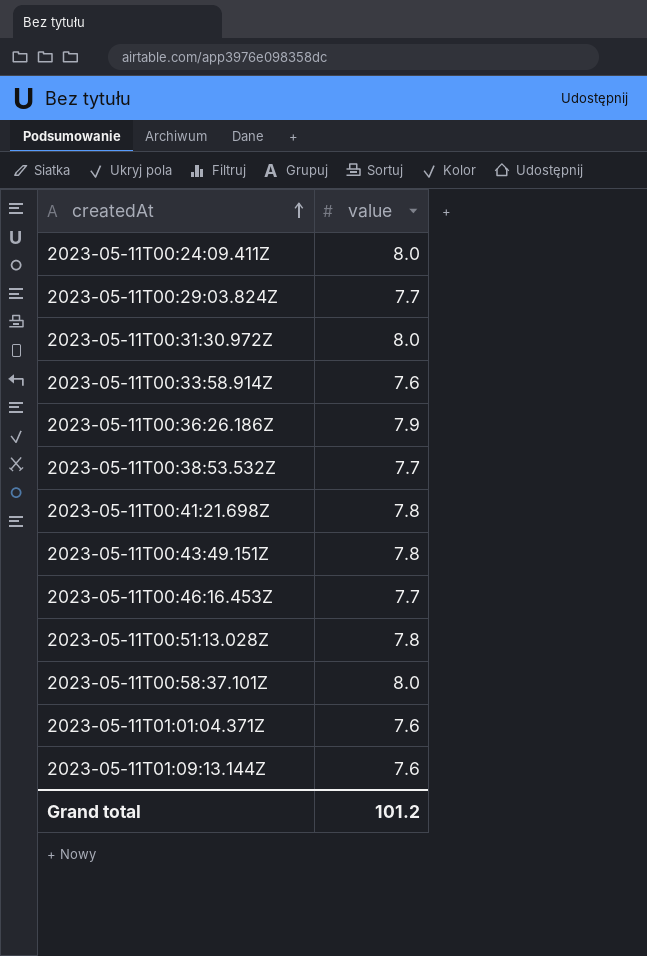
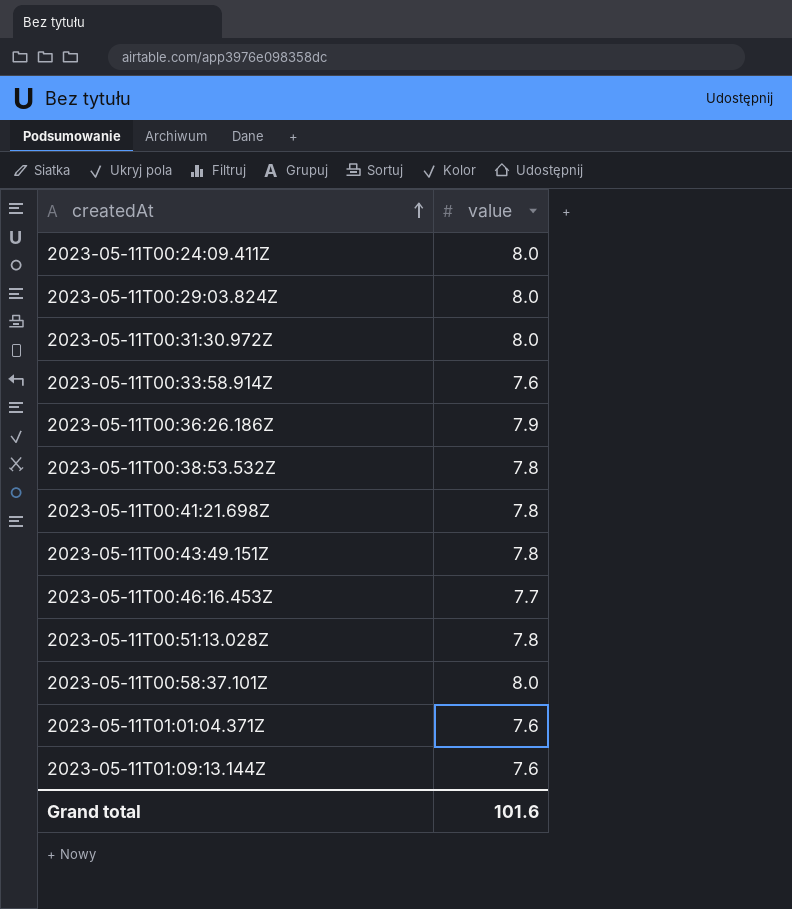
2023-05-11T00:29:03.824Z | value: 7.7 -> 8.0
2023-05-11T00:38:53.532Z | value: 7.7 -> 7.8
Grand total | value: 101.2 -> 101.6

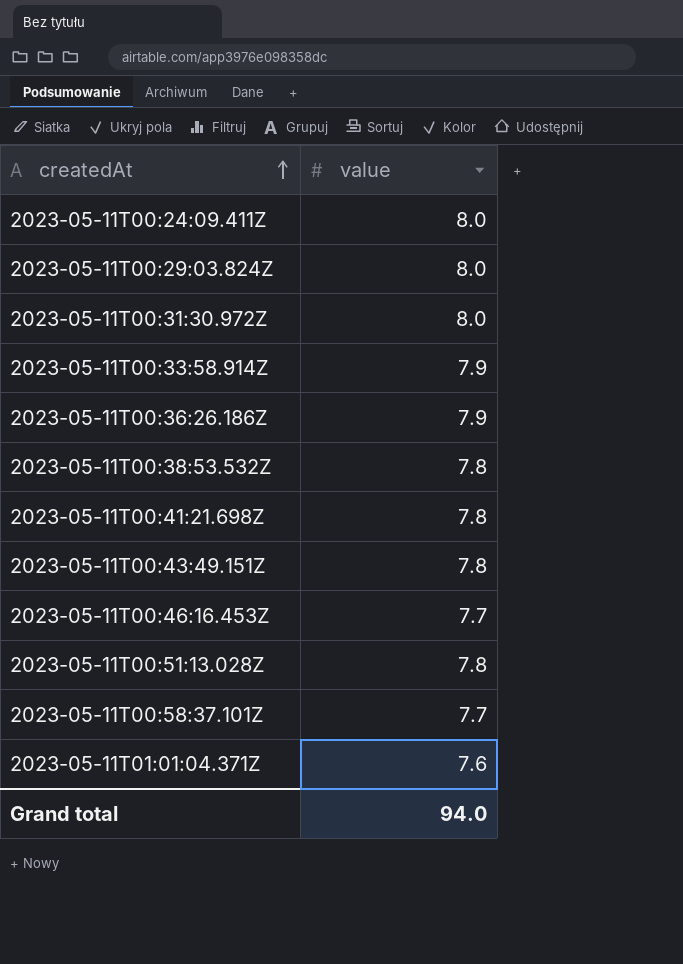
row 2023-05-11T01:09:13.144Z: 7.6 -> none
2023-05-11T00:33:58.914Z | value: 7.6 -> 7.9
2023-05-11T00:58:37.101Z | value: 8.0 -> 7.7
Grand total | value: 101.6 -> 94.0

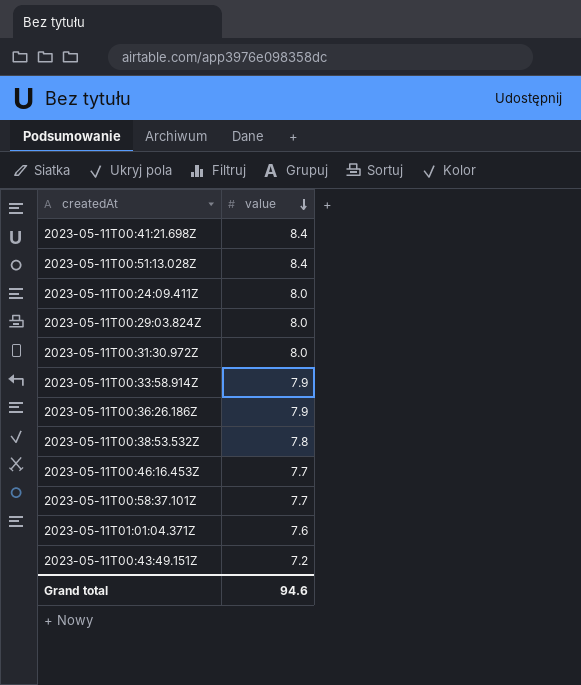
row order: createdAt ascending -> value descending
2023-05-11T00:41:21.698Z | value: 7.8 -> 8.4
2023-05-11T00:51:13.028Z | value: 7.8 -> 8.4
2023-05-11T00:43:49.151Z | value: 7.8 -> 7.2
Grand total | value: 94.0 -> 94.6

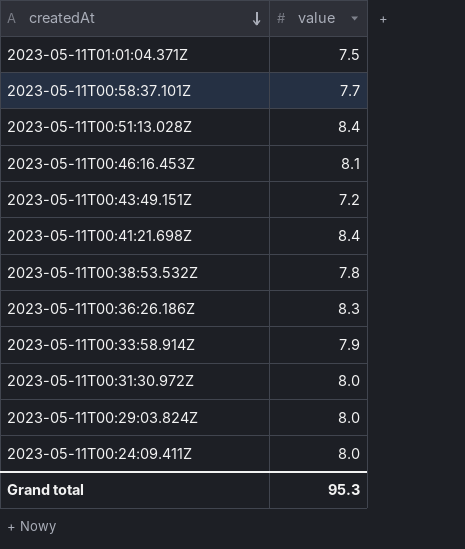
row order: value descending -> createdAt descending
2023-05-11T01:01:04.371Z | value: 7.6 -> 7.5
2023-05-11T00:46:16.453Z | value: 7.7 -> 8.1
2023-05-11T00:36:26.186Z | value: 7.9 -> 8.3
Grand total | value: 94.6 -> 95.3

